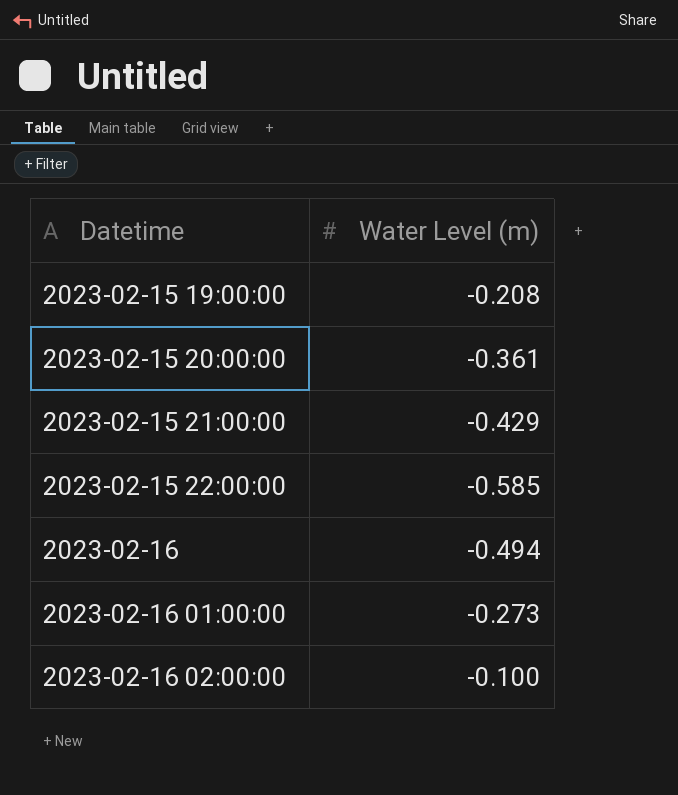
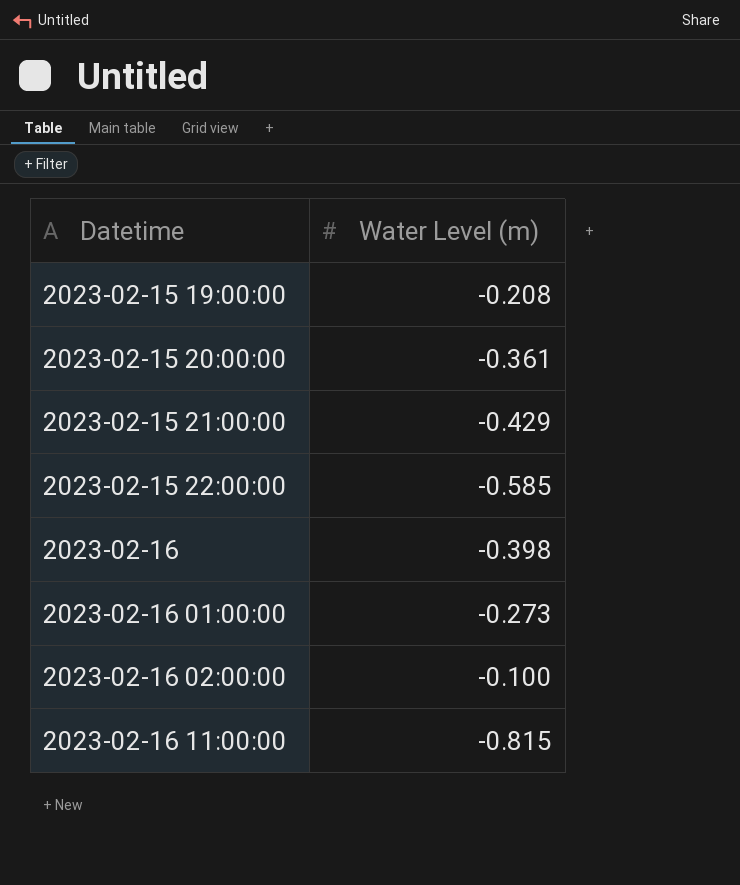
2023-02-16 | Water Level (m): -0.494 -> -0.398
row 2023-02-16 11:00:00: none -> -0.815

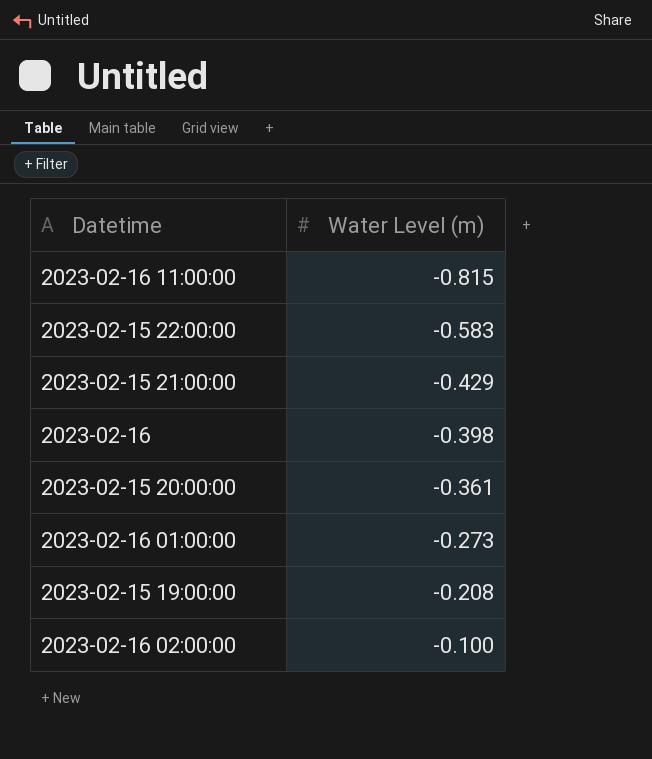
row order: Datetime ascending -> Water Level (m) ascending
2023-02-15 22:00:00 | Water Level (m): -0.585 -> -0.583

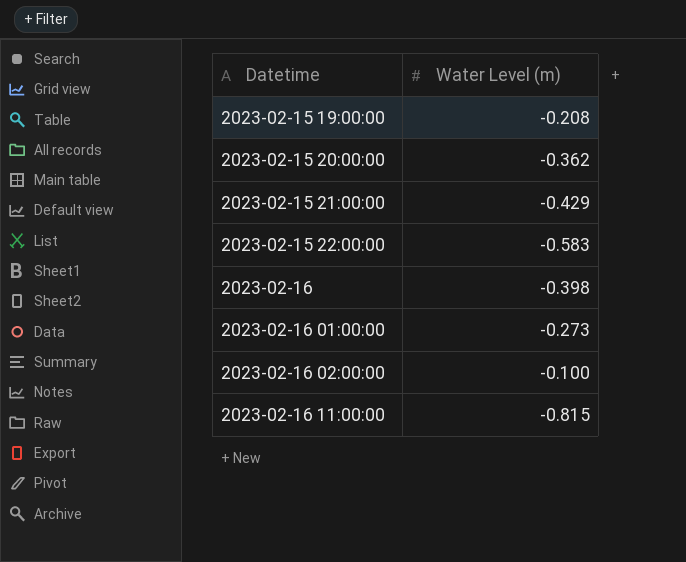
row order: Water Level (m) ascending -> Datetime ascending
2023-02-15 20:00:00 | Water Level (m): -0.361 -> -0.362

